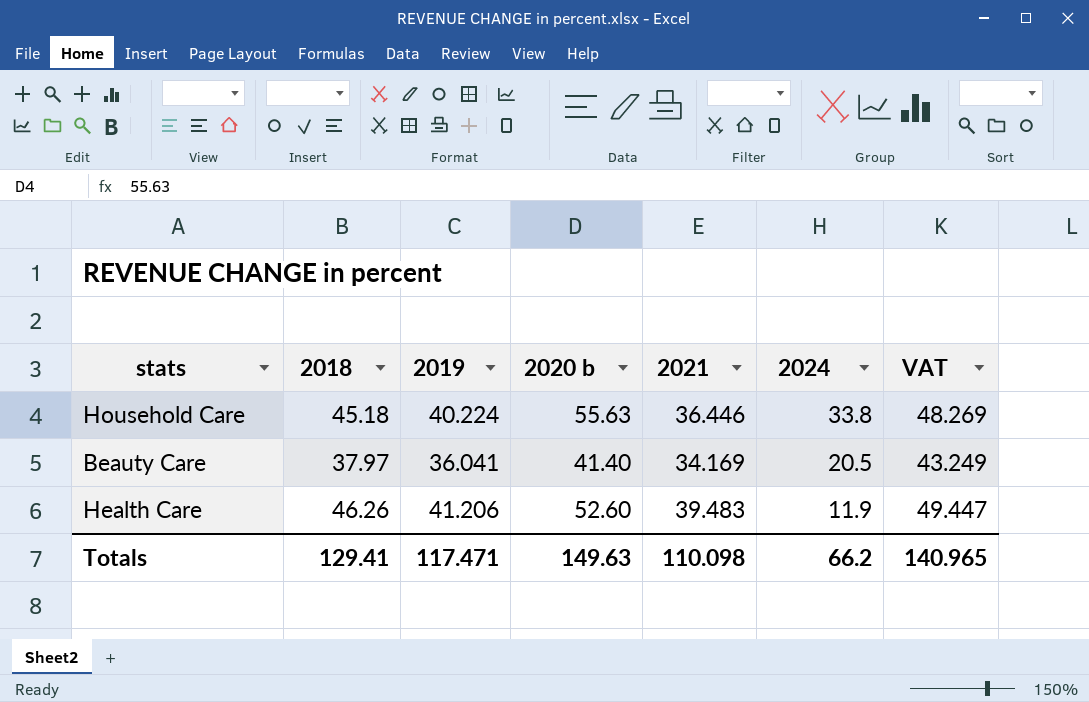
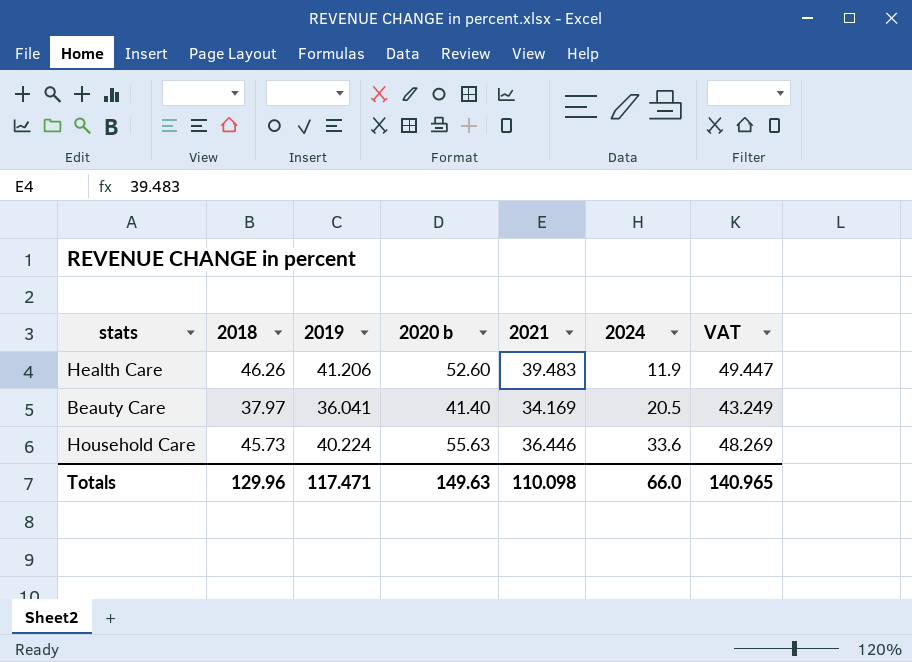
row order: 2024 descending -> 2024 ascending
Household Care | 2018: 45.18 -> 45.73
Household Care | 2024: 33.8 -> 33.6
Totals | 2018: 129.41 -> 129.96
Totals | 2024: 66.2 -> 66.0

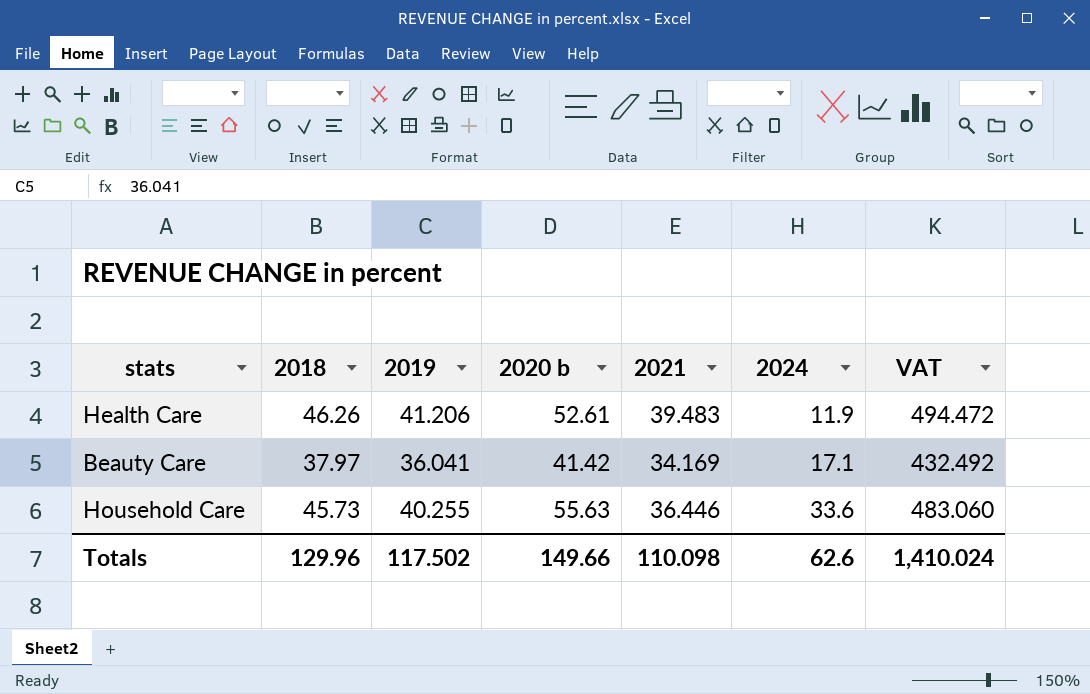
column VAT | formula: [2019] * 1.2 -> [2019] * 12
Health Care | 2020 b: 52.60 -> 52.61
Beauty Care | 2020 b: 41.40 -> 41.42
Beauty Care | 2024: 20.5 -> 17.1
Household Care | 2019: 40.224 -> 40.255
Totals | 2019: 117.471 -> 117.502
Totals | 2020 b: 149.63 -> 149.66
Totals | 2024: 66.0 -> 62.6
Totals | VAT: 140.965 -> 1,410.024

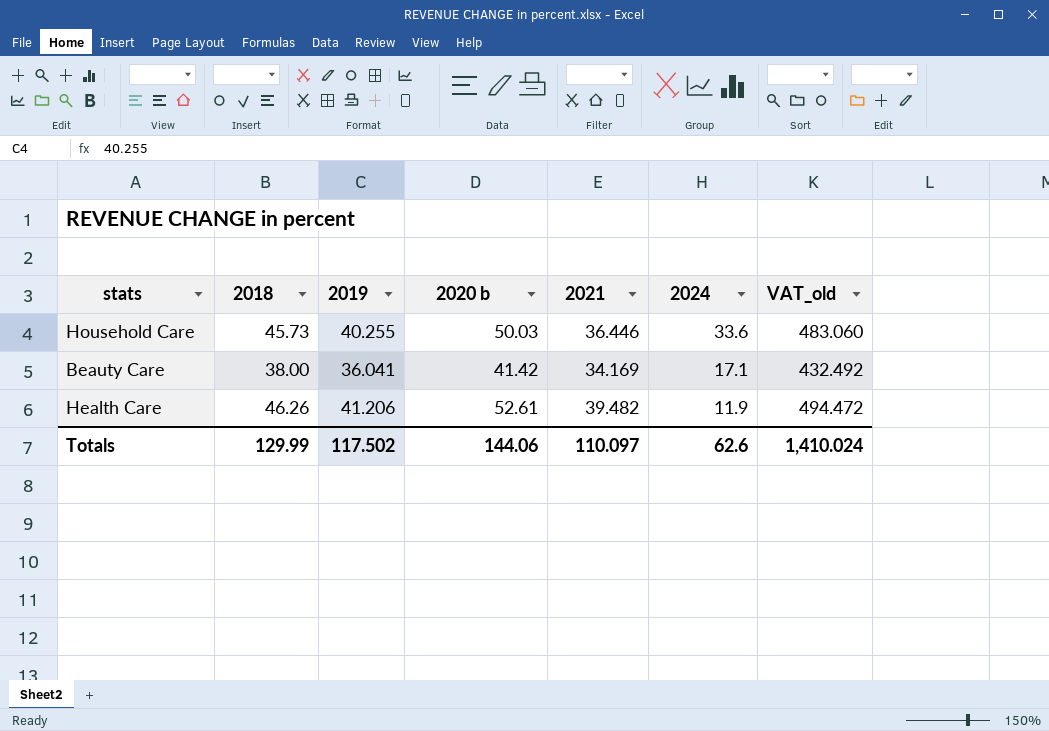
row order: 2024 ascending -> 2024 descending
column name: VAT -> VAT_old
Household Care | 2020 b: 55.63 -> 50.03
Beauty Care | 2018: 37.97 -> 38.00
Health Care | 2021: 39.483 -> 39.482
Totals | 2018: 129.96 -> 129.99
Totals | 2020 b: 149.66 -> 144.06
Totals | 2021: 110.098 -> 110.097

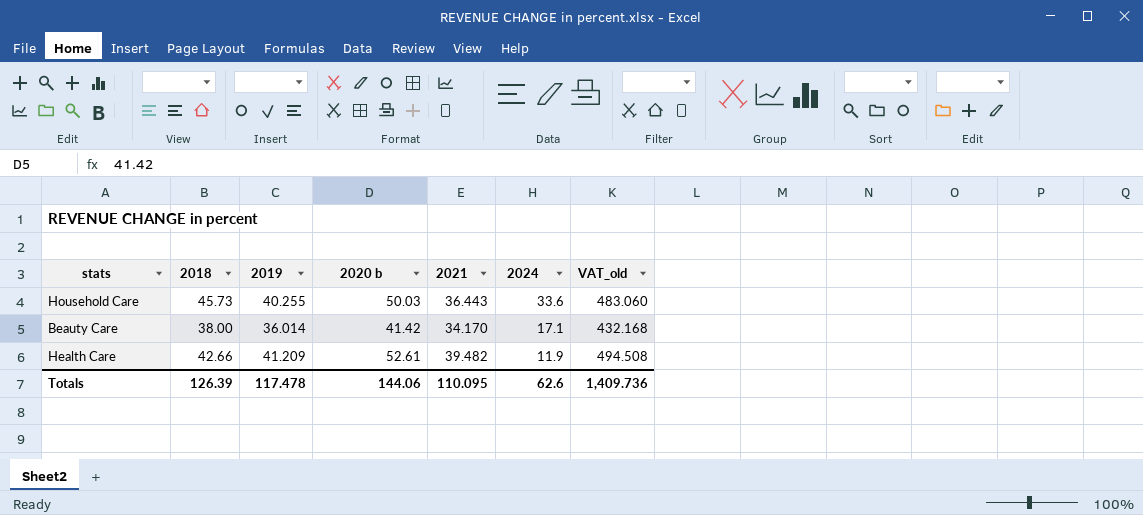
Household Care | 2021: 36.446 -> 36.443
Beauty Care | 2019: 36.041 -> 36.014
Beauty Care | 2021: 34.169 -> 34.170
Beauty Care | VAT_old: 432.492 -> 432.168
Health Care | 2018: 46.26 -> 42.66
Health Care | 2019: 41.206 -> 41.209
Health Care | VAT_old: 494.472 -> 494.508
Totals | 2018: 129.99 -> 126.39
Totals | 2019: 117.502 -> 117.478
Totals | 2021: 110.097 -> 110.095
Totals | VAT_old: 1,410.024 -> 1,409.736

